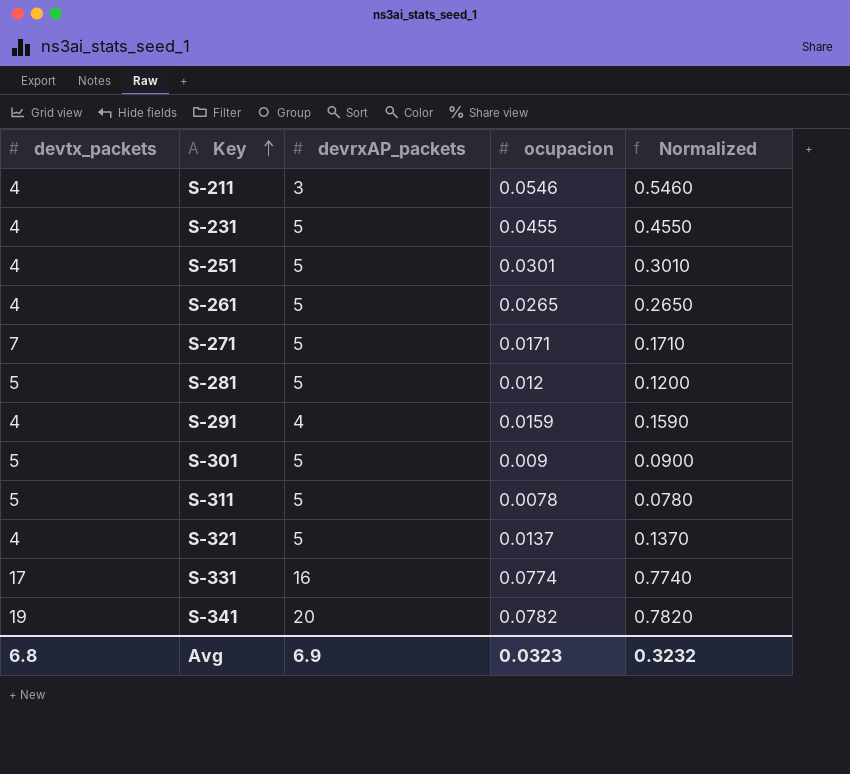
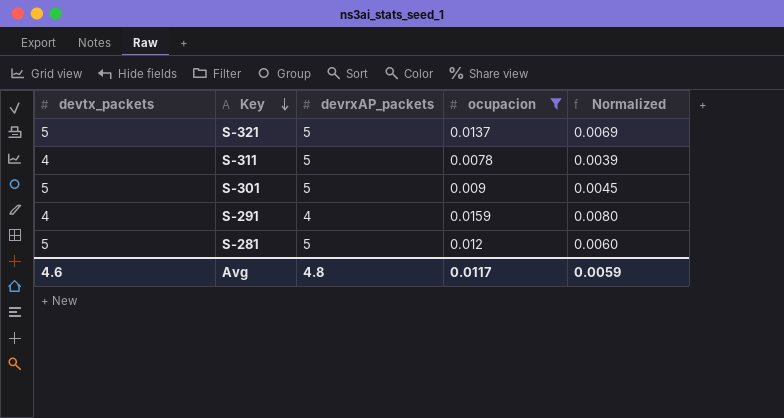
filter: none -> ocupacion <= 0.0159
row order: Key ascending -> Key descending
column Normalized | formula: [ocupacion] * 10 -> [ocupacion] * 0.5
S-321 | devtx_packets: 4 -> 5
S-311 | devtx_packets: 5 -> 4
Avg | devtx_packets: 6.8 -> 4.6
Avg | devrxAP_packets: 6.9 -> 4.8
Avg | ocupacion: 0.0323 -> 0.0117
Avg | Normalized: 0.3232 -> 0.0059

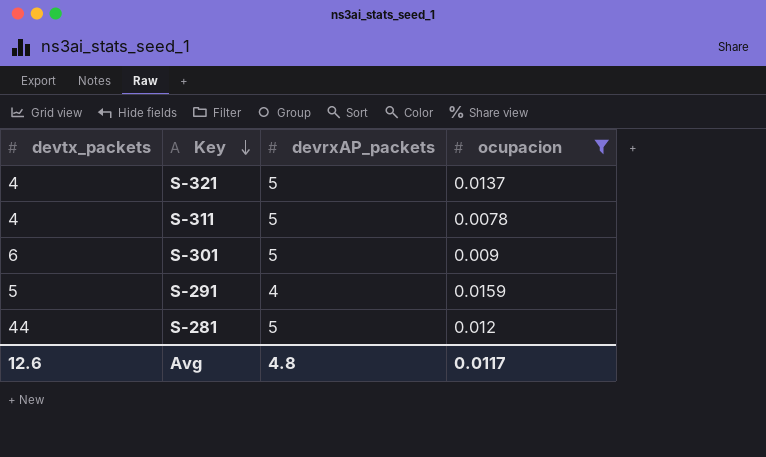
column Normalized | formula: [ocupacion] * 0.5 -> none
S-321 | devtx_packets: 5 -> 4
S-301 | devtx_packets: 5 -> 6
S-291 | devtx_packets: 4 -> 5
S-281 | devtx_packets: 5 -> 44
Avg | devtx_packets: 4.6 -> 12.6

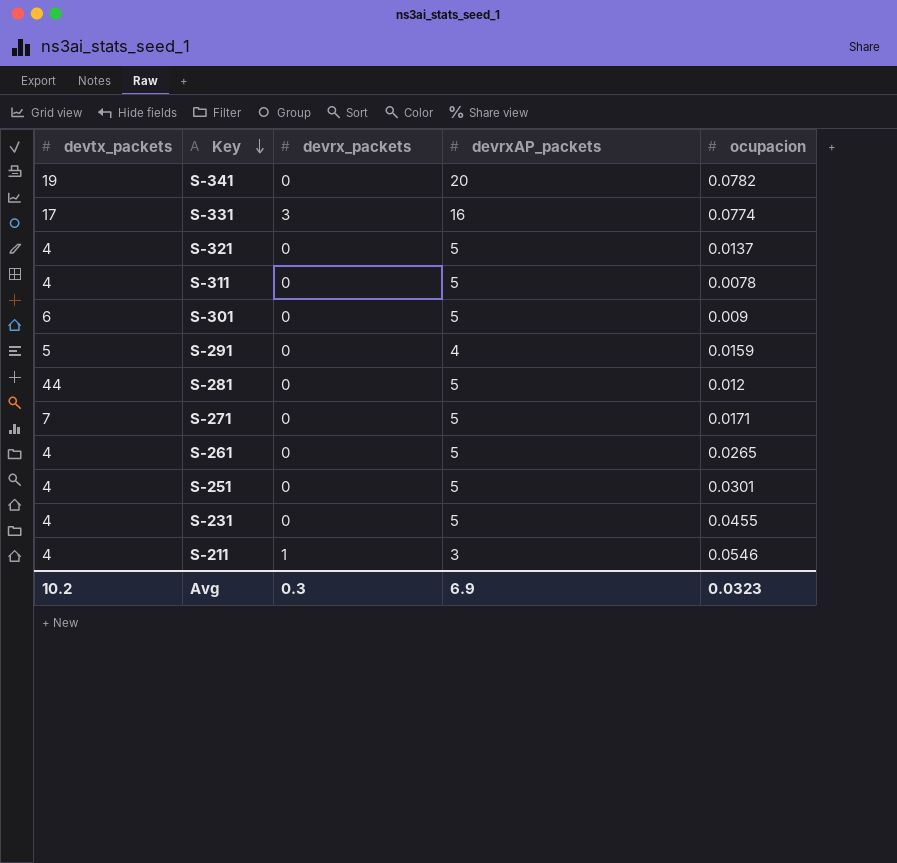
filter: ocupacion <= 0.0159 -> none
column devrx_packets | position: none -> 3
Avg | devtx_packets: 12.6 -> 10.2
Avg | devrxAP_packets: 4.8 -> 6.9
Avg | ocupacion: 0.0117 -> 0.0323

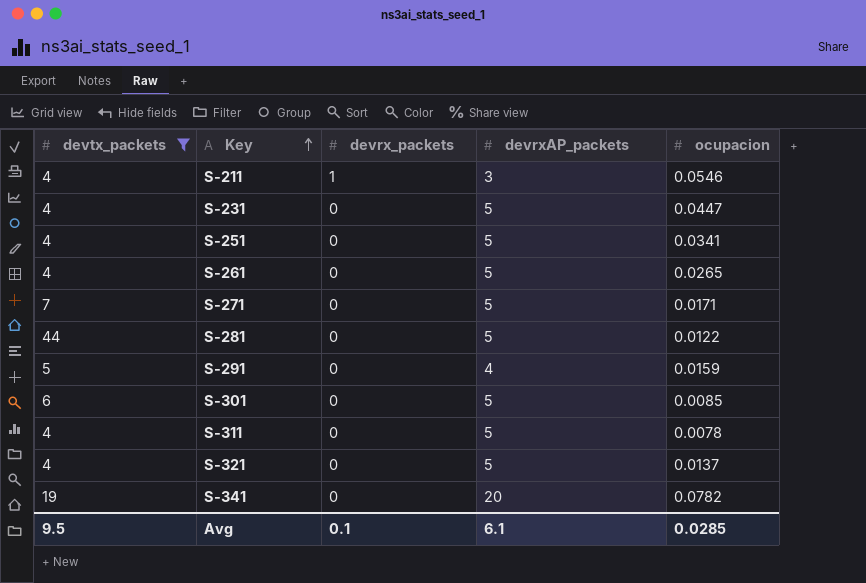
filter: none -> devtx_packets != 17
row order: Key descending -> Key ascending
S-231 | ocupacion: 0.0455 -> 0.0447
S-251 | ocupacion: 0.0301 -> 0.0341
S-281 | ocupacion: 0.012 -> 0.0122
S-301 | ocupacion: 0.009 -> 0.0085
Avg | devtx_packets: 10.2 -> 9.5
Avg | devrx_packets: 0.3 -> 0.1
Avg | devrxAP_packets: 6.9 -> 6.1
Avg | ocupacion: 0.0323 -> 0.0285

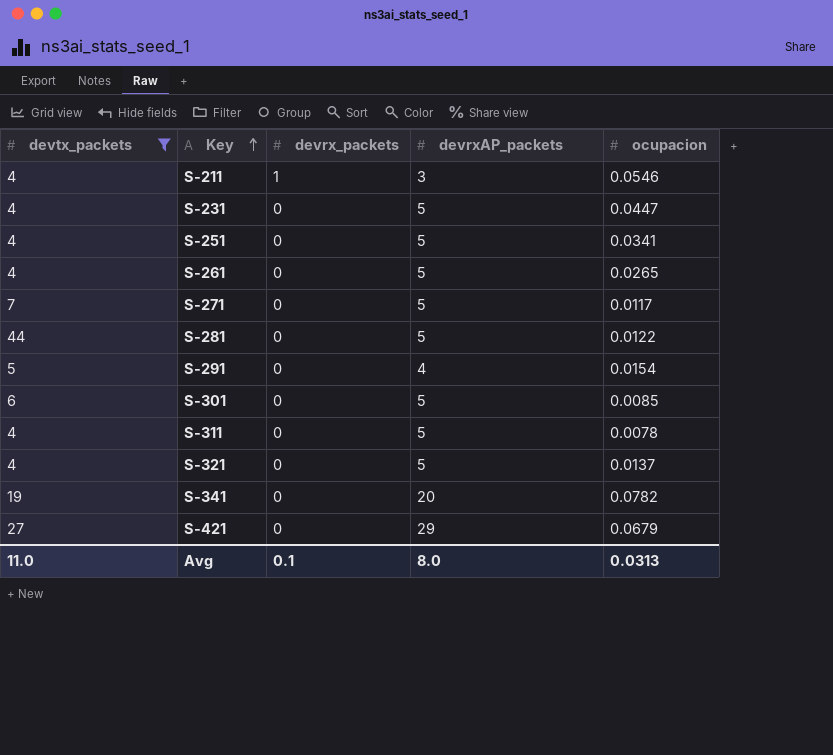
S-271 | ocupacion: 0.0171 -> 0.0117
S-291 | ocupacion: 0.0159 -> 0.0154
row S-421: none -> 27 | 0 | 29 | 0.0679
Avg | devtx_packets: 9.5 -> 11.0
Avg | devrxAP_packets: 6.1 -> 8.0
Avg | ocupacion: 0.0285 -> 0.0313

